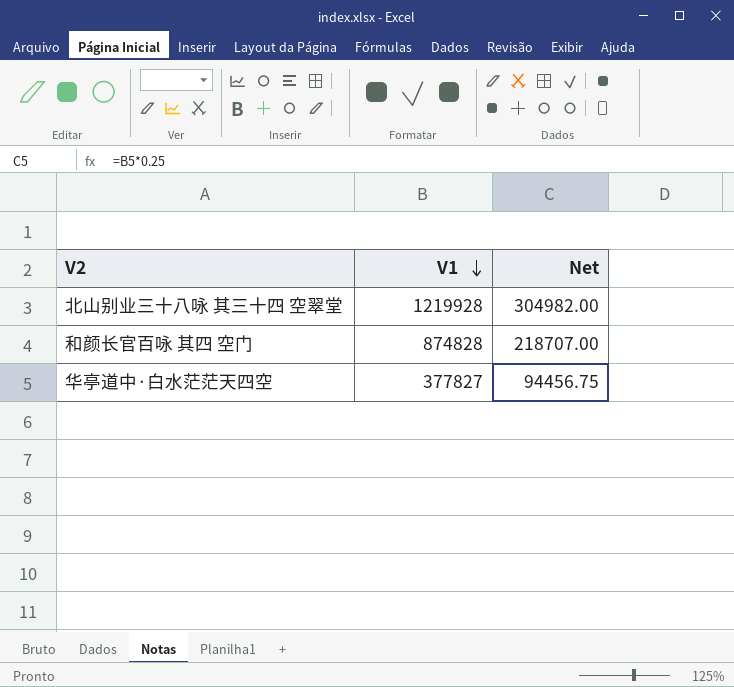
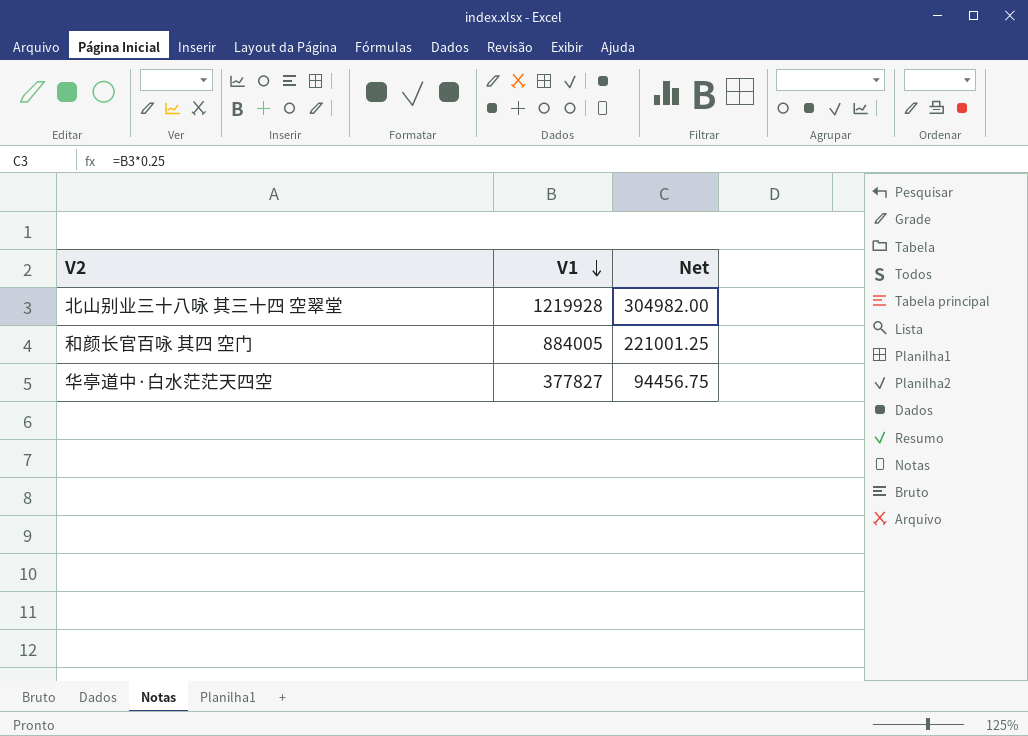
和颜长官百咏 其四 空门 | V1: 874828 -> 884005
和颜长官百咏 其四 空门 | Net: 218707.00 -> 221001.25

